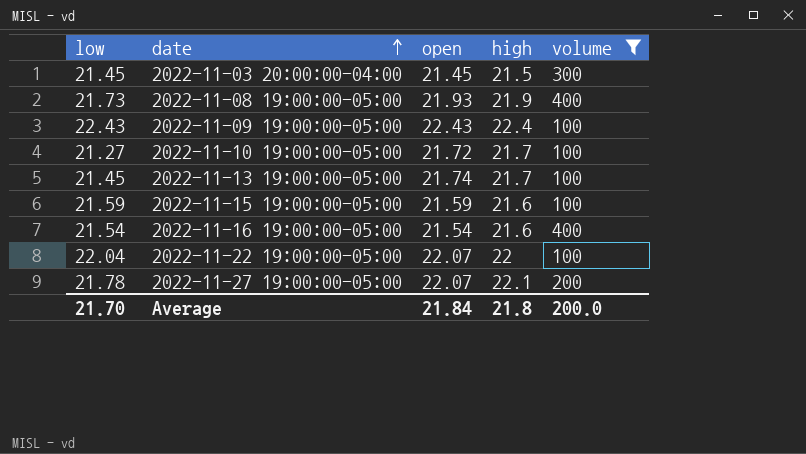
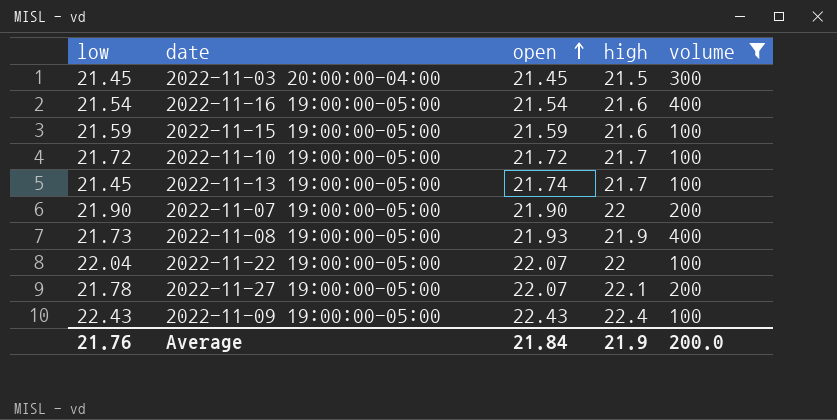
row order: date ascending -> open ascending
2022-11-10 19:00:00-05:00 | low: 21.27 -> 21.72
row 2022-11-07 19:00:00-05:00: none -> 21.90 | 21.90 | 22 | 200
Average | low: 21.70 -> 21.76
Average | high: 21.8 -> 21.9

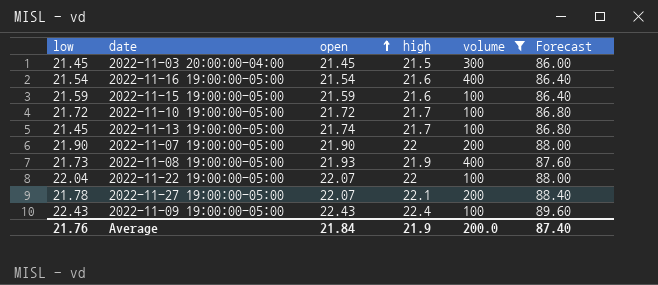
column Forecast | formula: none -> [high] * 4

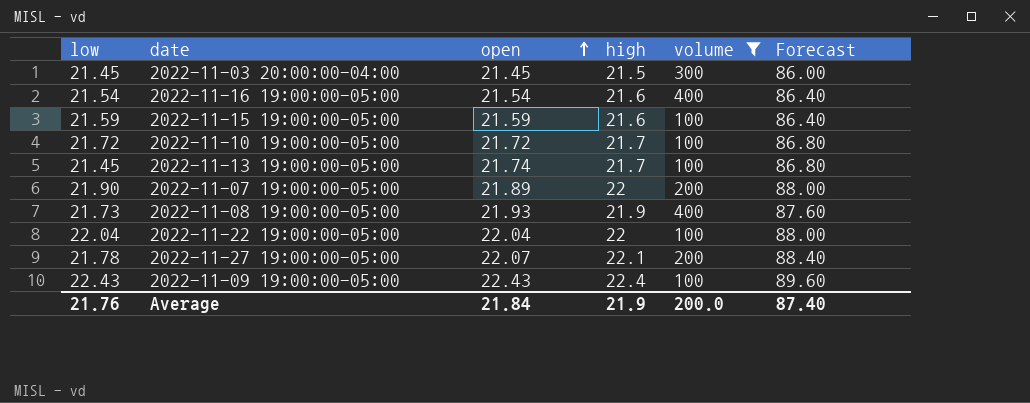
2022-11-07 19:00:00-05:00 | open: 21.90 -> 21.89
2022-11-22 19:00:00-05:00 | open: 22.07 -> 22.04

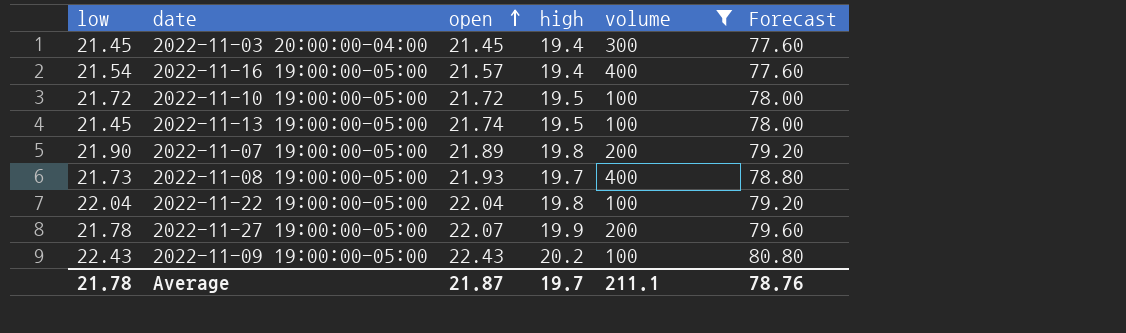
row 2022-11-15 19:00:00-05:00: 21.59 | 21.59 | 21.6 | 100 | 86.40 -> none
2022-11-03 20:00:00-04:00 | high: 21.5 -> 19.4
2022-11-03 20:00:00-04:00 | Forecast: 86.00 -> 77.60
2022-11-16 19:00:00-05:00 | open: 21.54 -> 21.57
2022-11-16 19:00:00-05:00 | high: 21.6 -> 19.4
2022-11-16 19:00:00-05:00 | Forecast: 86.40 -> 77.60
2022-11-10 19:00:00-05:00 | high: 21.7 -> 19.5
2022-11-10 19:00:00-05:00 | Forecast: 86.80 -> 78.00
2022-11-13 19:00:00-05:00 | high: 21.7 -> 19.5
2022-11-13 19:00:00-05:00 | Forecast: 86.80 -> 78.00
2022-11-07 19:00:00-05:00 | high: 22 -> 19.8
2022-11-07 19:00:00-05:00 | Forecast: 88.00 -> 79.20
2022-11-08 19:00:00-05:00 | high: 21.9 -> 19.7
2022-11-08 19:00:00-05:00 | Forecast: 87.60 -> 78.80
2022-11-22 19:00:00-05:00 | high: 22 -> 19.8
2022-11-22 19:00:00-05:00 | Forecast: 88.00 -> 79.20
2022-11-27 19:00:00-05:00 | high: 22.1 -> 19.9
2022-11-27 19:00:00-05:00 | Forecast: 88.40 -> 79.60
2022-11-09 19:00:00-05:00 | high: 22.4 -> 20.2
2022-11-09 19:00:00-05:00 | Forecast: 89.60 -> 80.80
Average | low: 21.76 -> 21.78
Average | open: 21.84 -> 21.87
Average | high: 21.9 -> 19.7
Average | volume: 200.0 -> 211.1
Average | Forecast: 87.40 -> 78.76

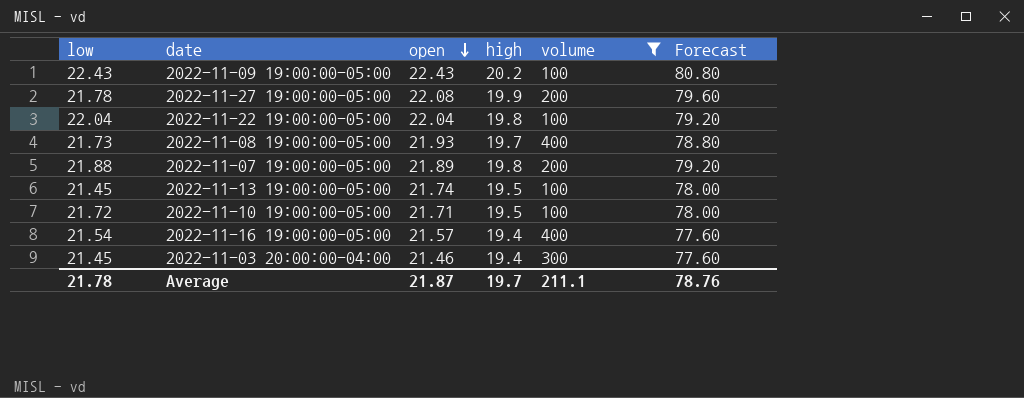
row order: open ascending -> open descending
2022-11-27 19:00:00-05:00 | open: 22.07 -> 22.08
2022-11-07 19:00:00-05:00 | low: 21.90 -> 21.88
2022-11-10 19:00:00-05:00 | open: 21.72 -> 21.71
2022-11-03 20:00:00-04:00 | open: 21.45 -> 21.46

